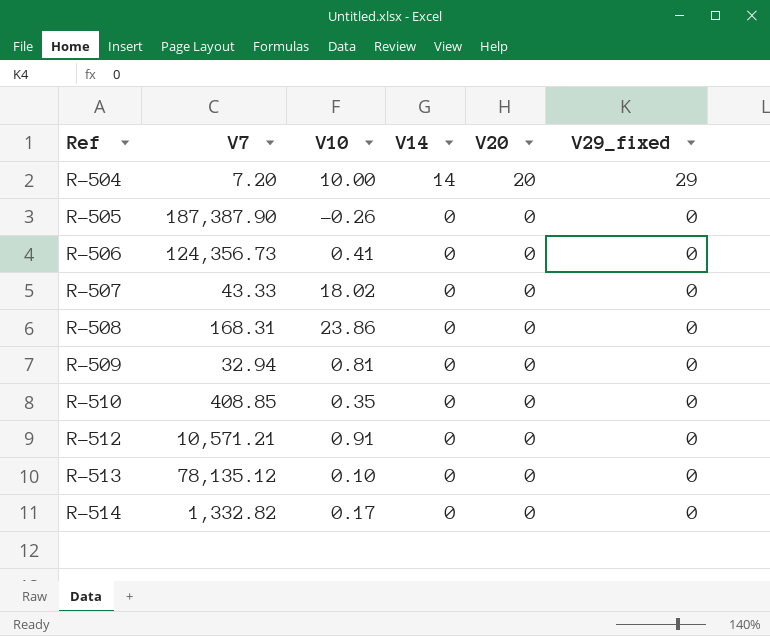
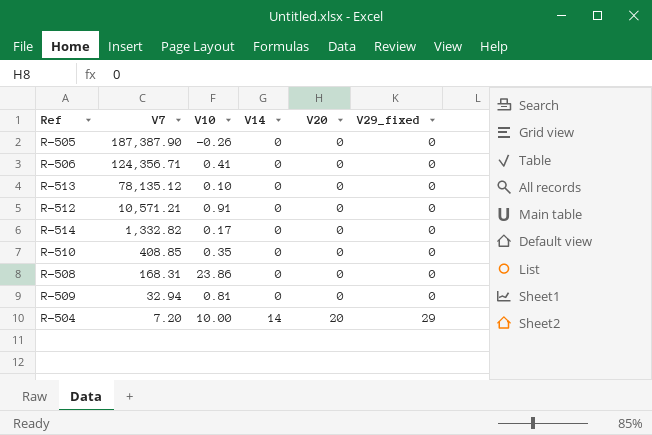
row order: Ref ascending -> V7 descending
row R-507: 43.33 | 18.02 | 0 | 0 | 0 -> none
R-506 | V7: 124,356.73 -> 124,356.71

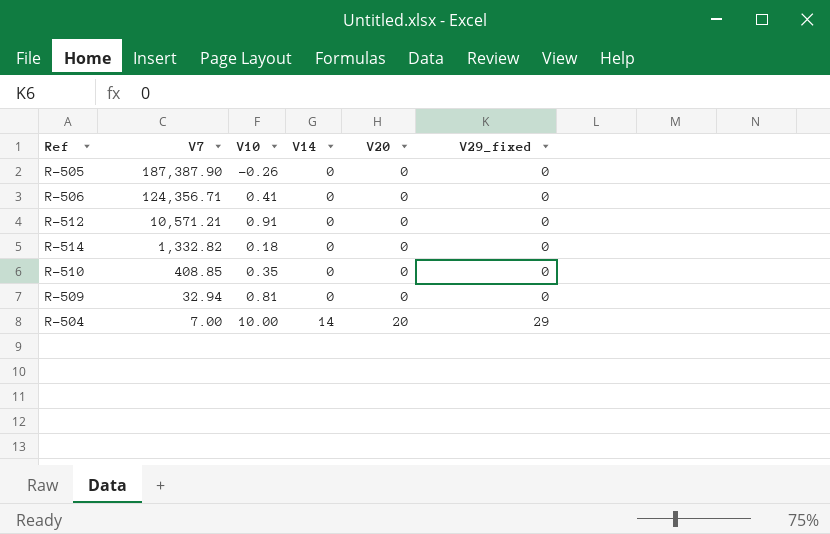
row R-513: 78,135.12 | 0.10 | 0 | 0 | 0 -> none
row R-508: 168.31 | 23.86 | 0 | 0 | 0 -> none
R-514 | V10: 0.17 -> 0.18
R-504 | V7: 7.20 -> 7.00

